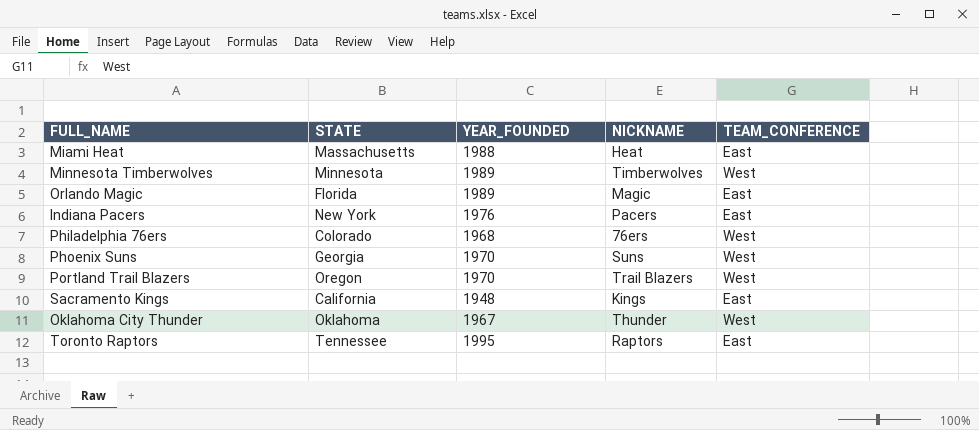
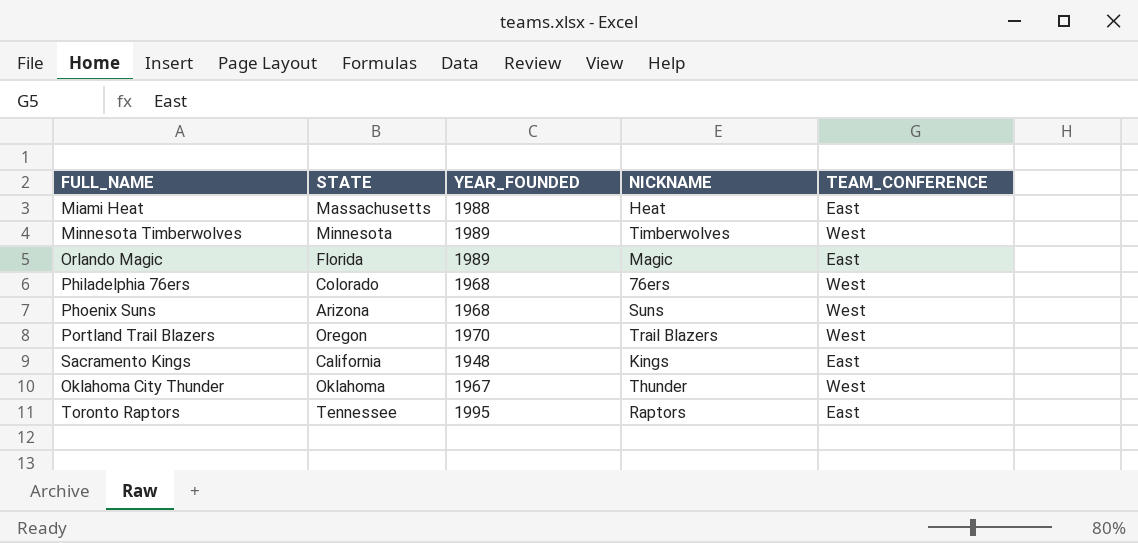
row Indiana Pacers: New York | 1976 | Pacers | East -> none
Phoenix Suns | STATE: Georgia -> Arizona
Phoenix Suns | YEAR_FOUNDED: 1970 -> 1968

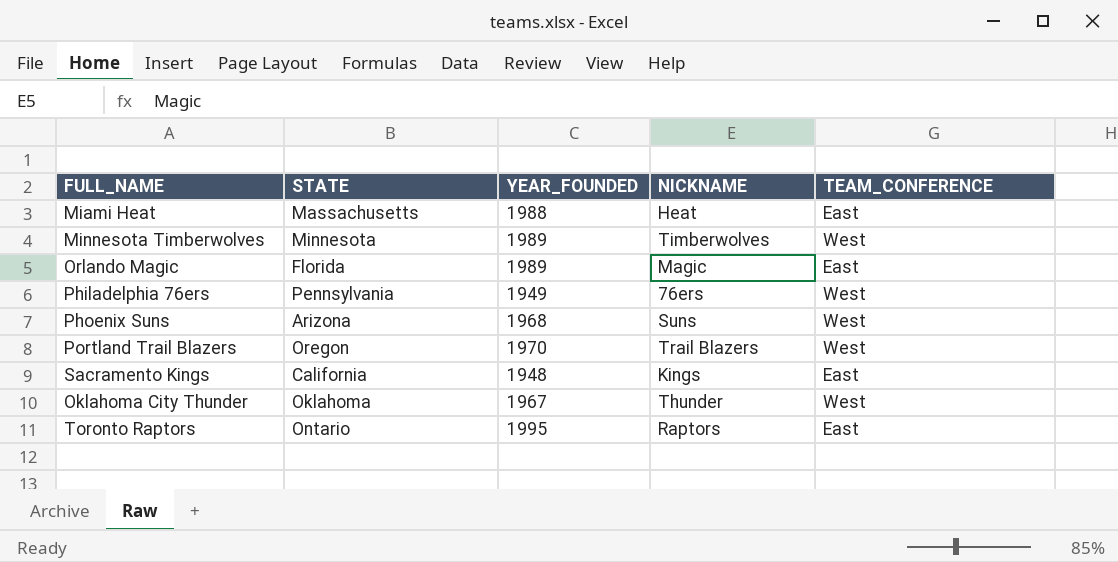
Philadelphia 76ers | STATE: Colorado -> Pennsylvania
Philadelphia 76ers | YEAR_FOUNDED: 1968 -> 1949
Toronto Raptors | STATE: Tennessee -> Ontario

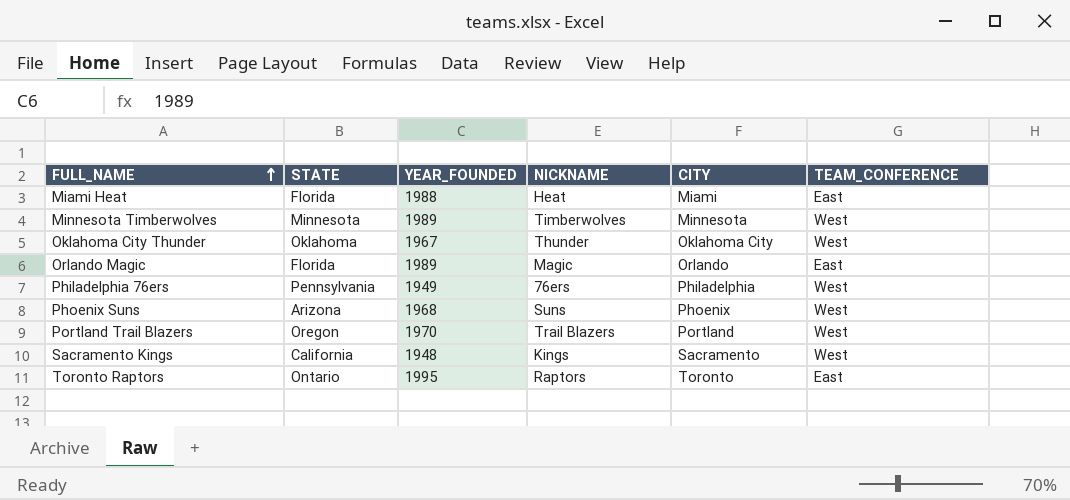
row order: none -> FULL_NAME ascending
column CITY | position: none -> 5
Miami Heat | STATE: Massachusetts -> Florida
Sacramento Kings | TEAM_CONFERENCE: East -> West

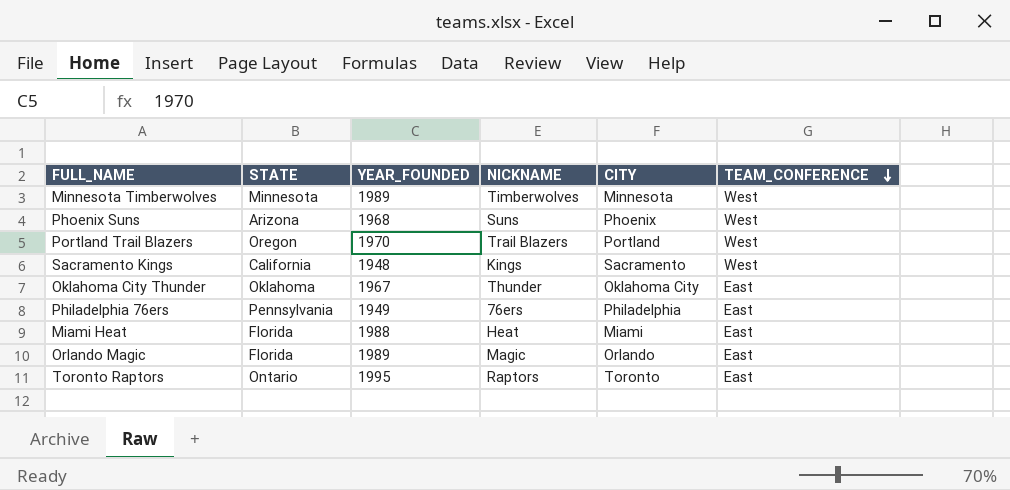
row order: FULL_NAME ascending -> TEAM_CONFERENCE descending
Oklahoma City Thunder | TEAM_CONFERENCE: West -> East
Philadelphia 76ers | TEAM_CONFERENCE: West -> East

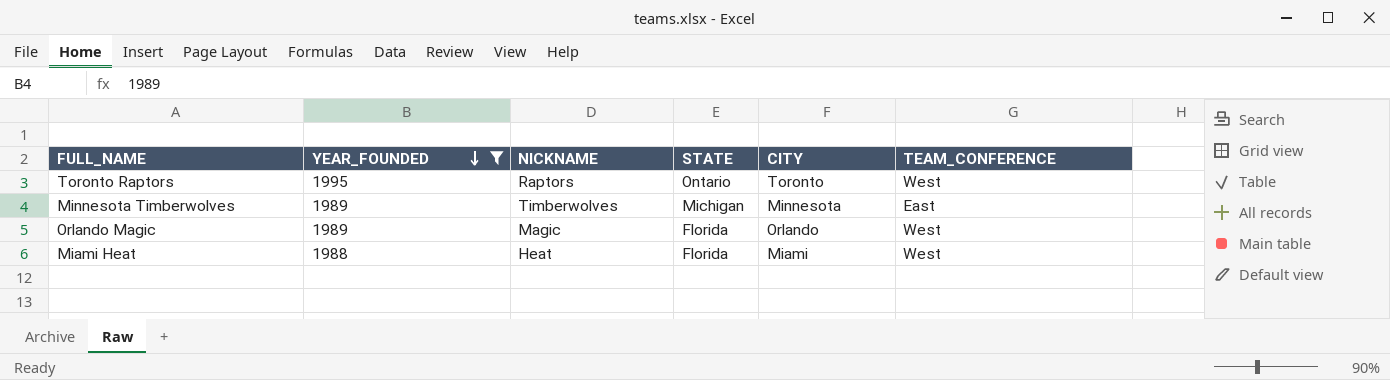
filter: none -> YEAR_FOUNDED >= 1988
row order: TEAM_CONFERENCE descending -> YEAR_FOUNDED descending
column STATE | position: 2 -> 4
Toronto Raptors | TEAM_CONFERENCE: East -> West
Minnesota Timberwolves | STATE: Minnesota -> Michigan
Minnesota Timberwolves | TEAM_CONFERENCE: West -> East
Orlando Magic | TEAM_CONFERENCE: East -> West
Miami Heat | TEAM_CONFERENCE: East -> West

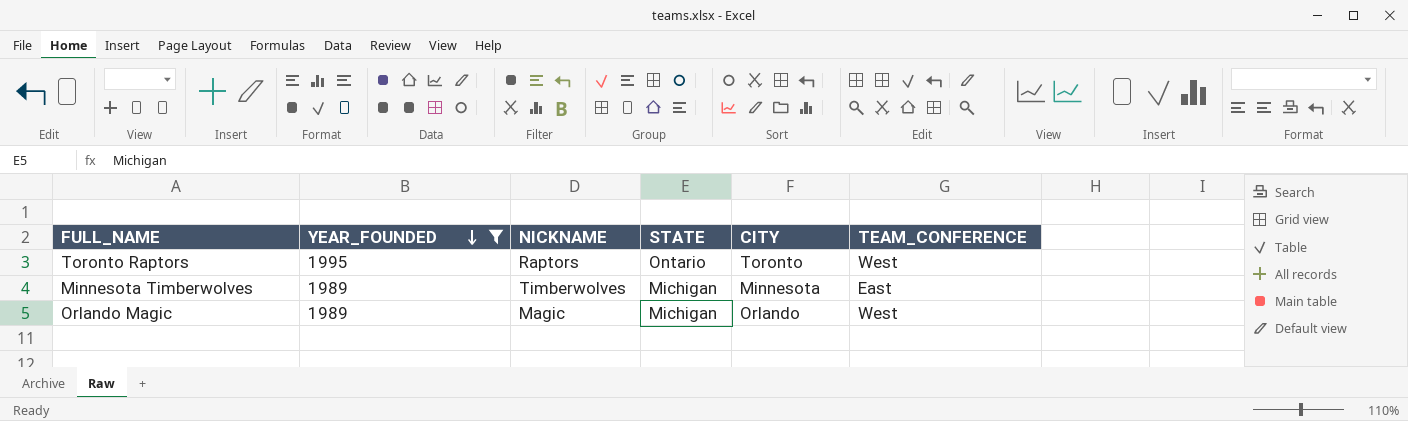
row Miami Heat: 1988 | Heat | Florida | Miami | West -> none
Orlando Magic | STATE: Florida -> Michigan

